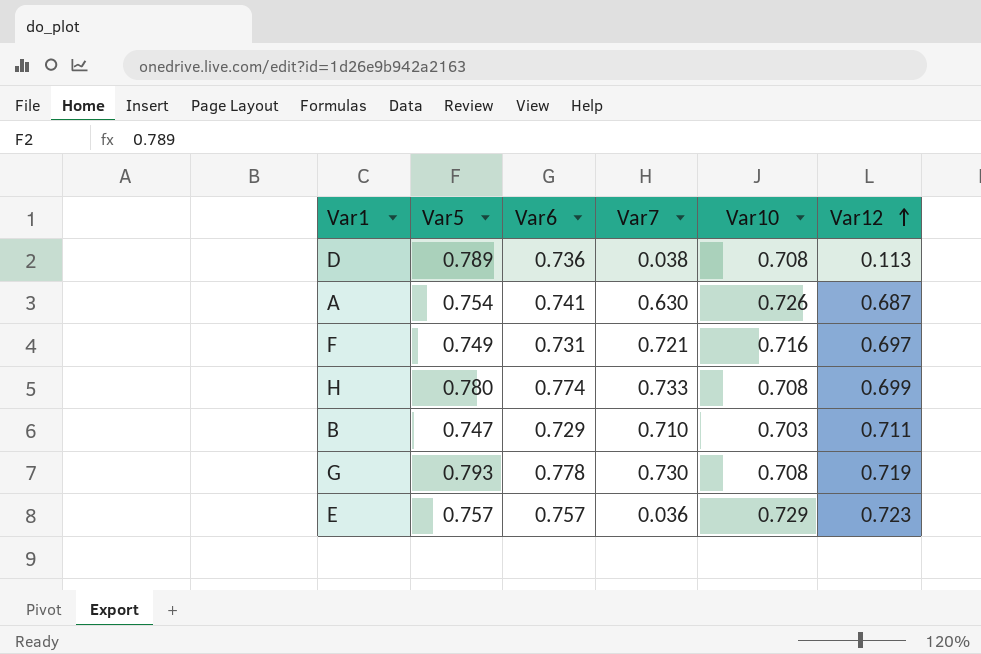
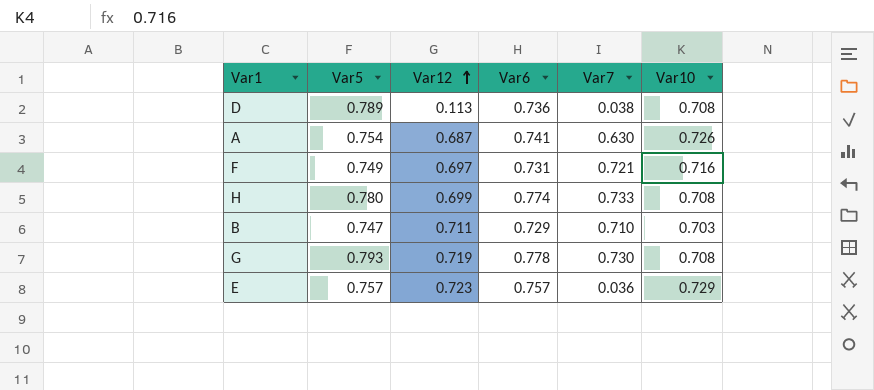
column Var12 | position: 6 -> 3

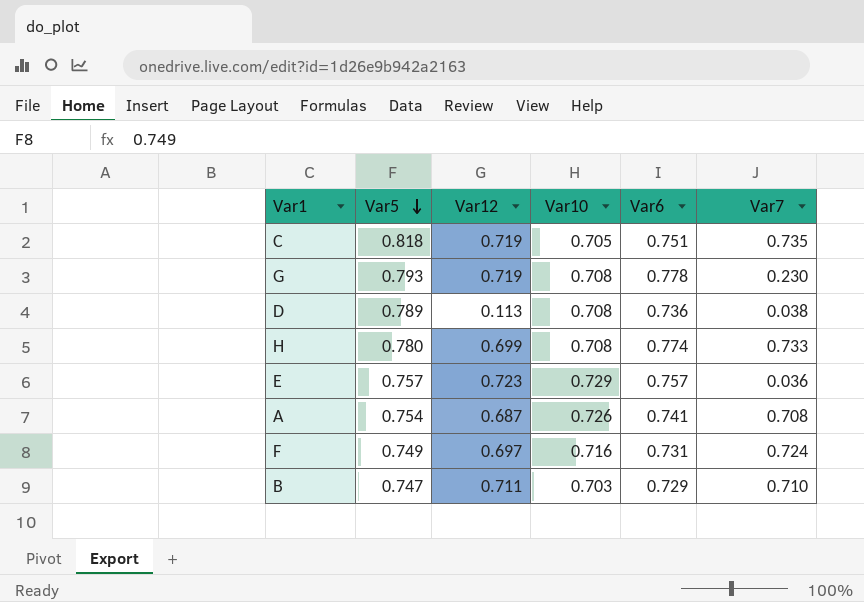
row order: Var12 ascending -> Var5 descending
column Var10 | position: 6 -> 4
row C: none -> 0.818 | 0.719 | 0.705 | 0.751 | 0.735
G | Var7: 0.730 -> 0.230
A | Var7: 0.630 -> 0.708
F | Var7: 0.721 -> 0.724

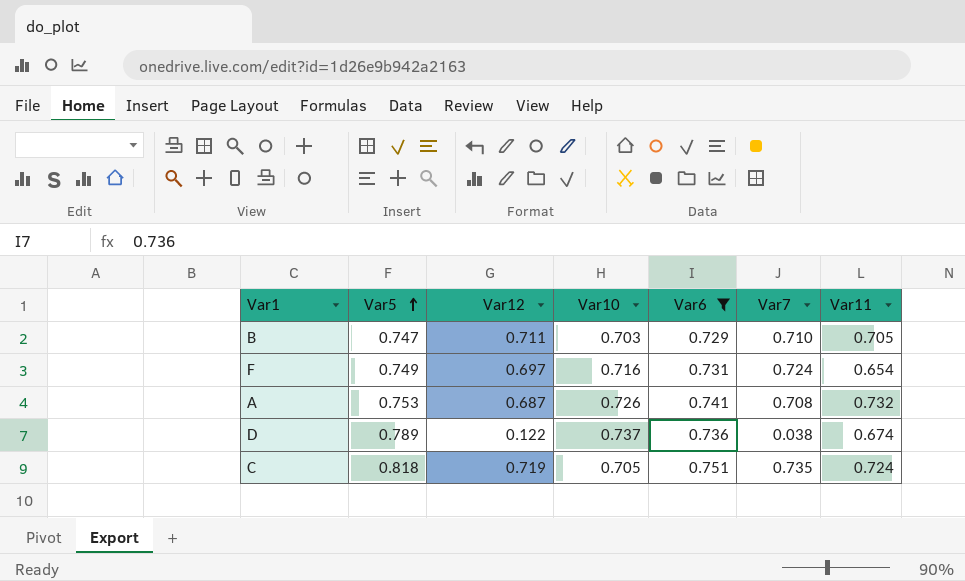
filter: none -> Var6 <= 0.751
row order: Var5 descending -> Var5 ascending
column Var11 | position: none -> 7
A | Var5: 0.754 -> 0.753
D | Var12: 0.113 -> 0.122
D | Var10: 0.708 -> 0.737

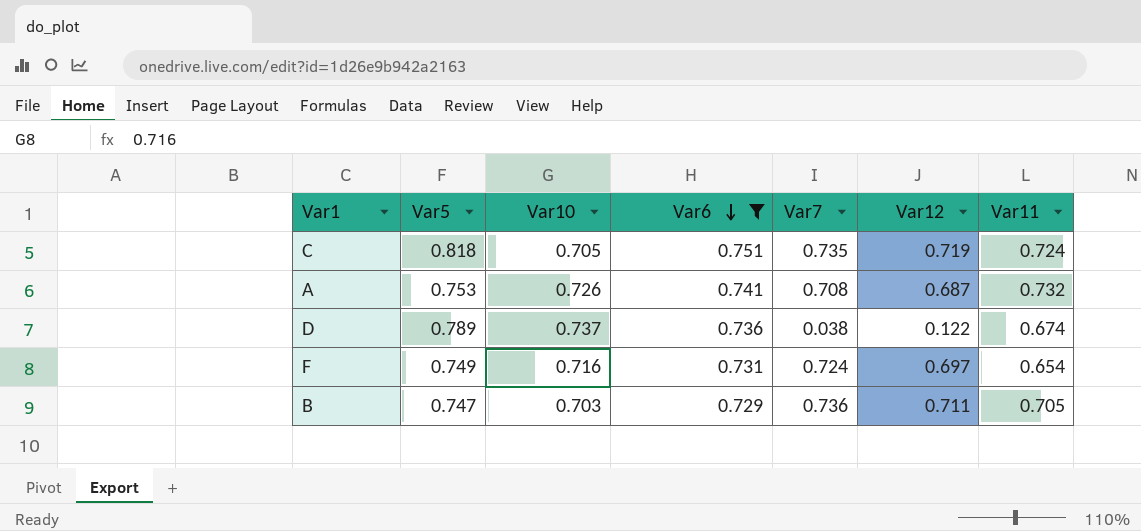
row order: Var5 ascending -> Var6 descending
column Var12 | position: 3 -> 6
B | Var7: 0.710 -> 0.736

